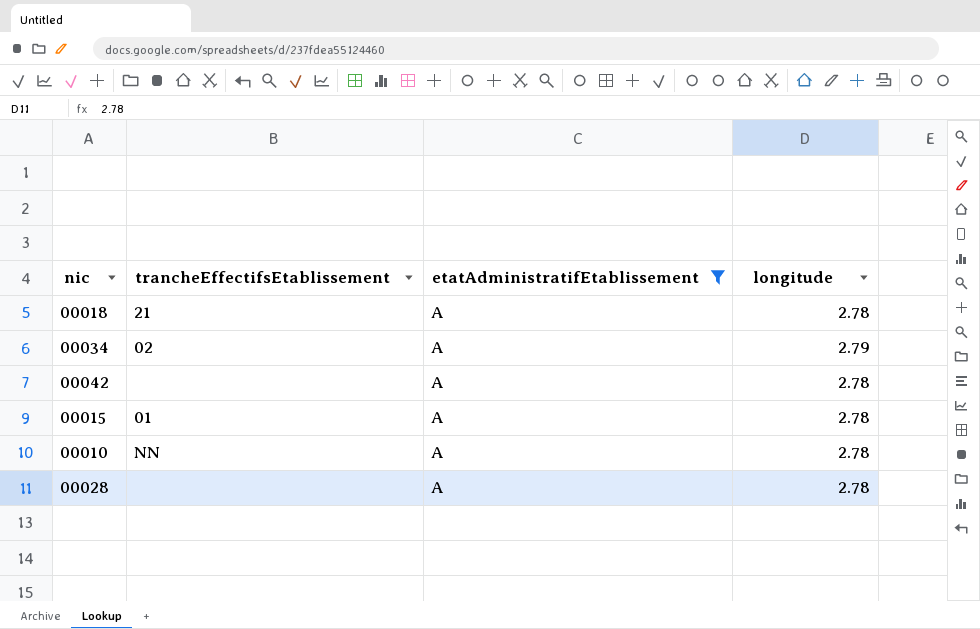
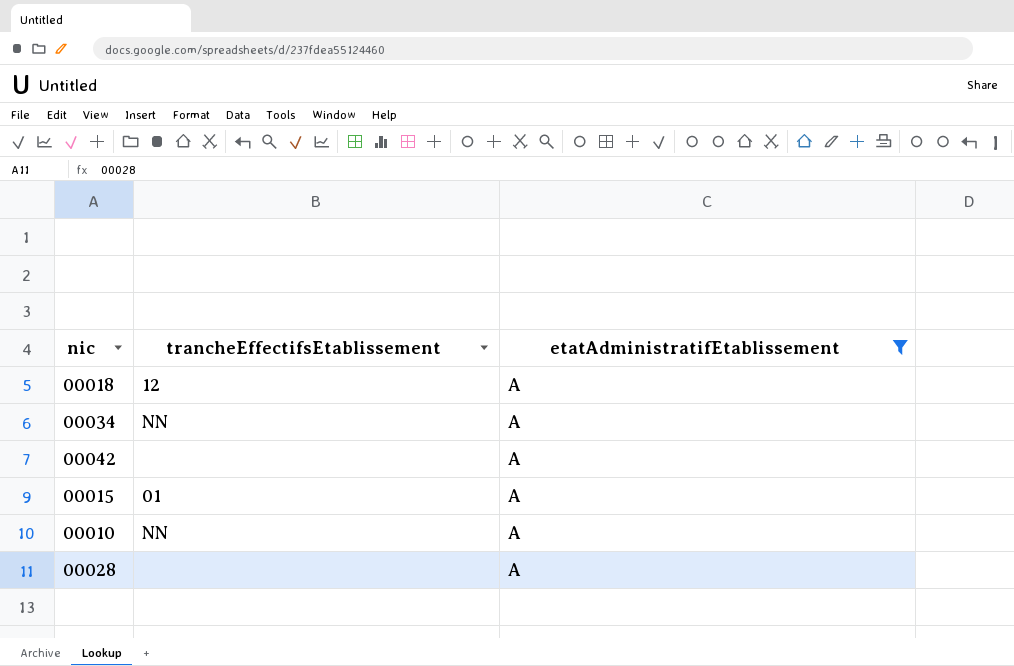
column longitude | position: 4 -> none
00018 | trancheEffectifsEtablissement: 21 -> 12
00034 | trancheEffectifsEtablissement: 02 -> NN

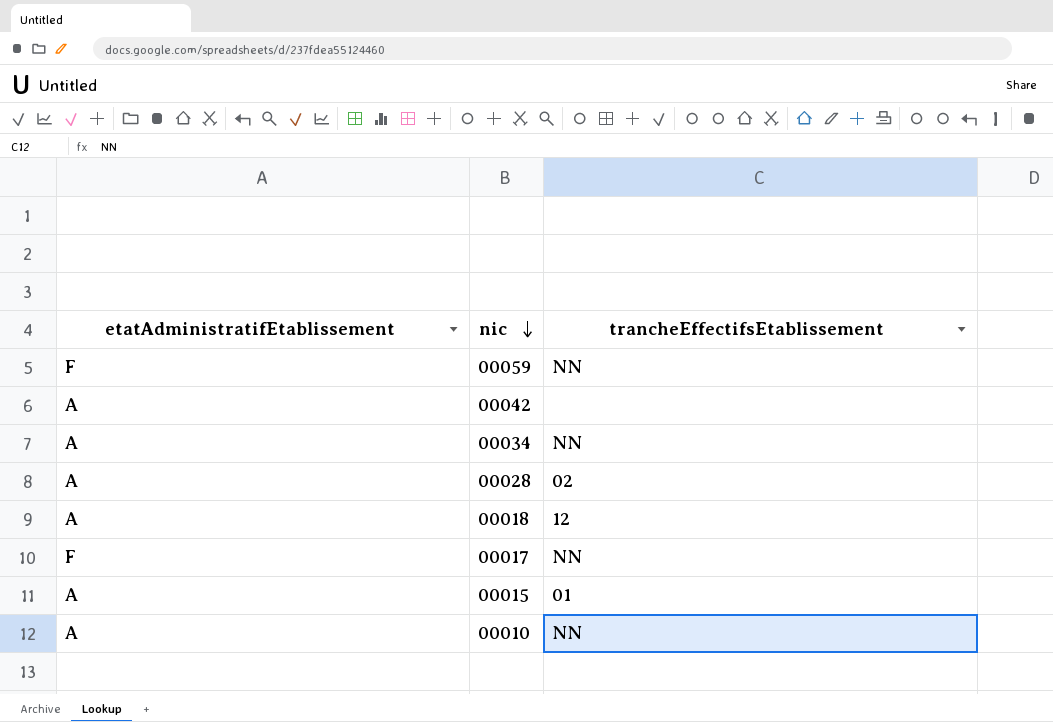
filter: etatAdministratifEtablissement = A -> none
row order: none -> nic descending
column etatAdministratifEtablissement | position: 3 -> 1
00028 | trancheEffectifsEtablissement: none -> 02

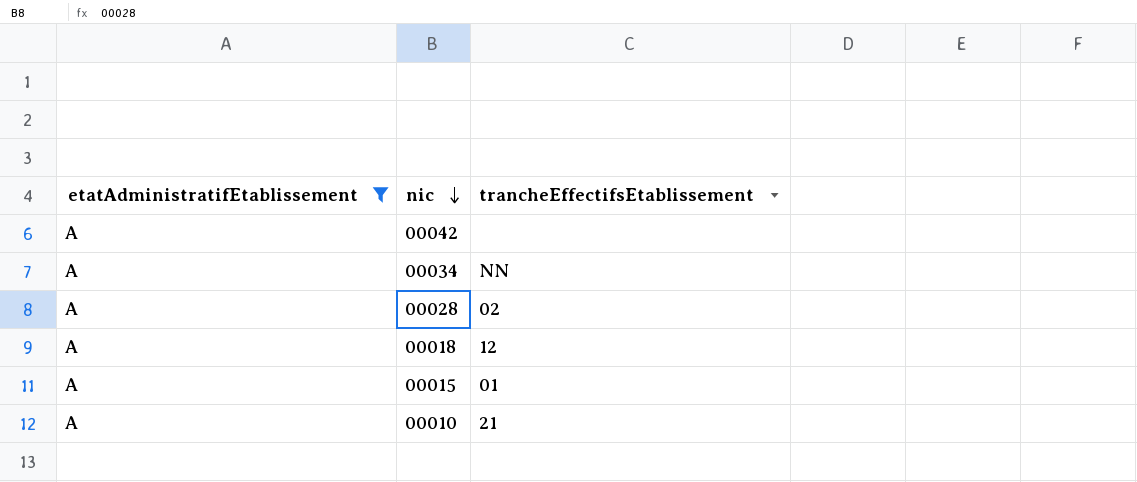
filter: none -> etatAdministratifEtablissement = A
00010 | trancheEffectifsEtablissement: NN -> 21

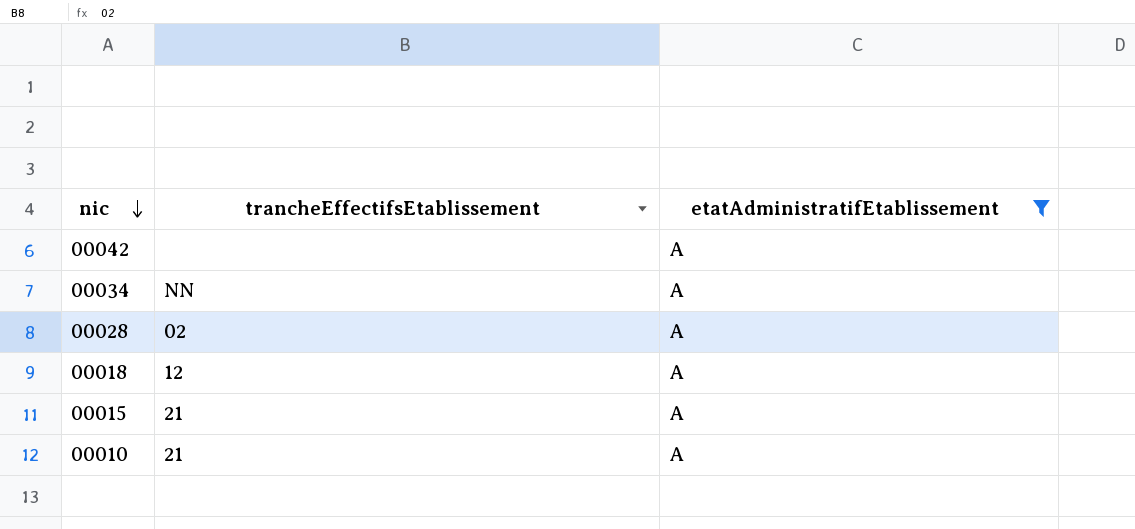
column etatAdministratifEtablissement | position: 1 -> 3
00015 | trancheEffectifsEtablissement: 01 -> 21

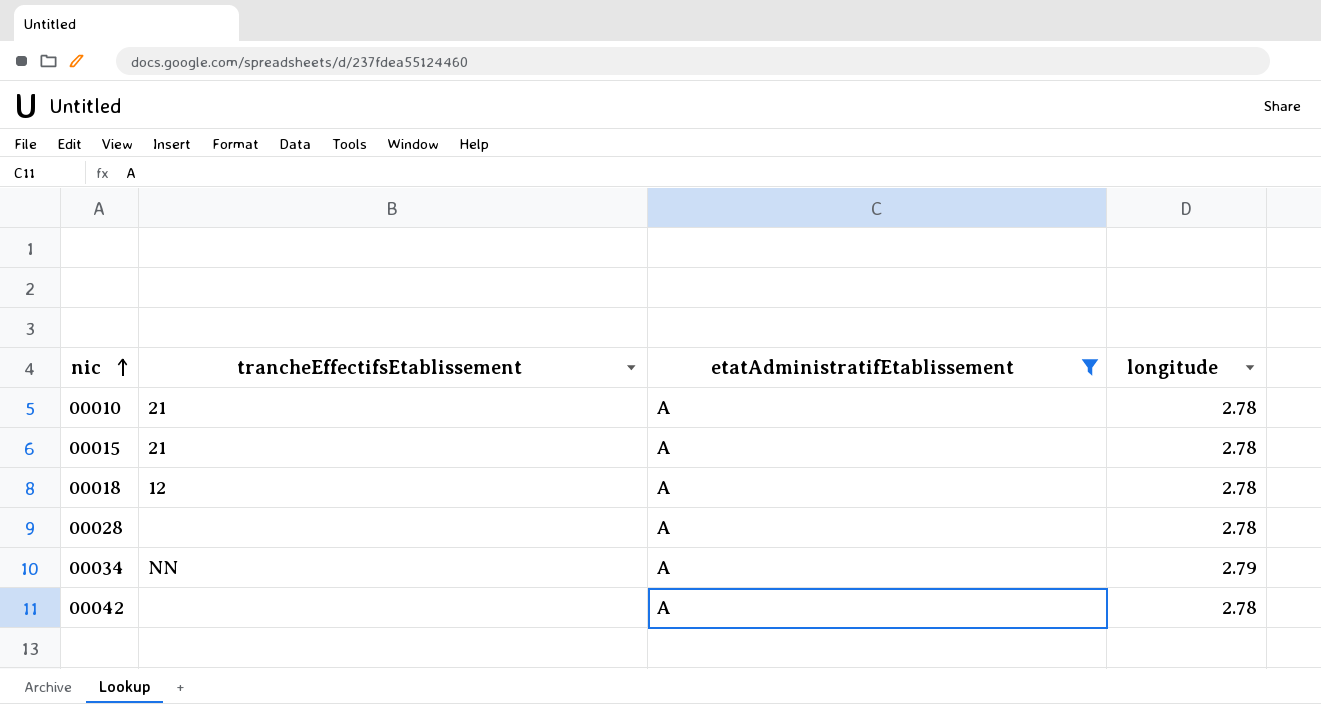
row order: nic descending -> nic ascending
column longitude | position: none -> 4
00028 | trancheEffectifsEtablissement: 02 -> none

